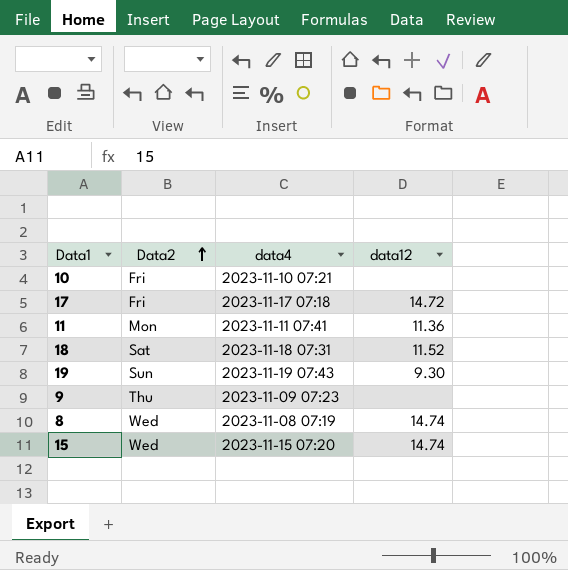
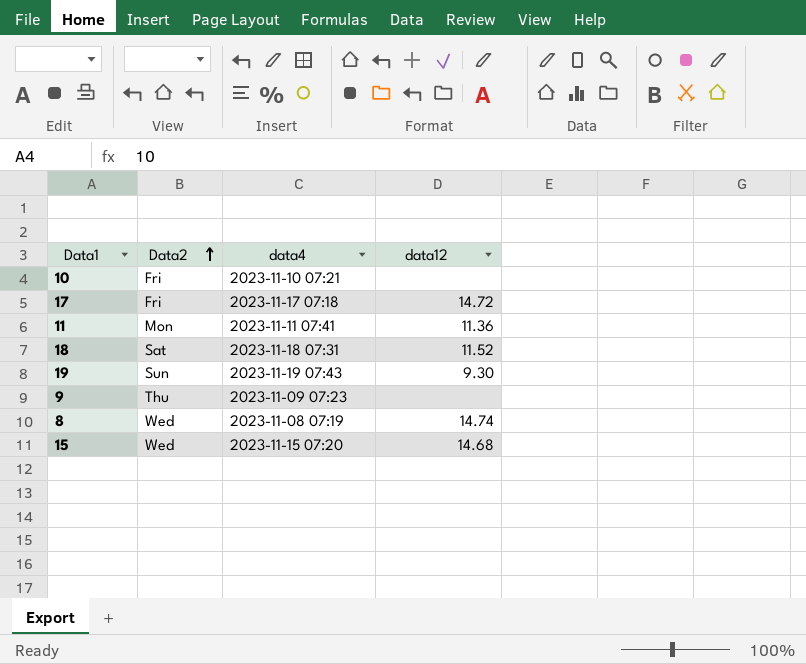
15 | data12: 14.74 -> 14.68

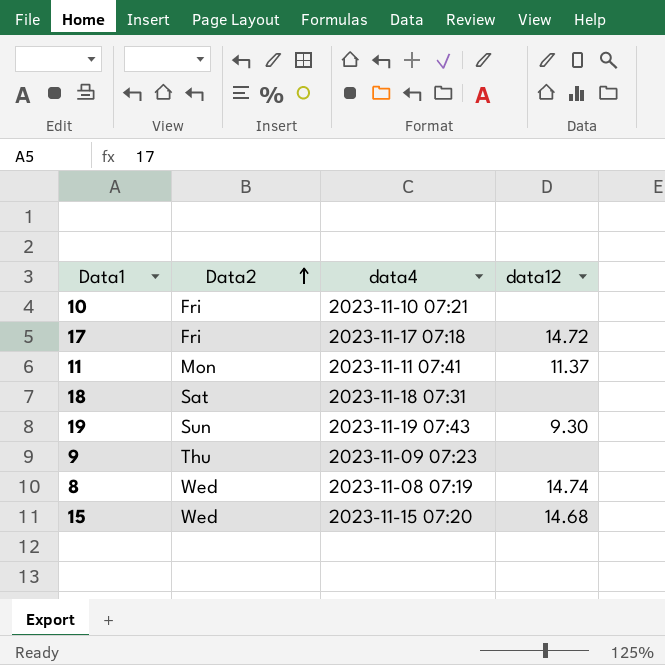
11 | data12: 11.36 -> 11.37
18 | data12: 11.52 -> none

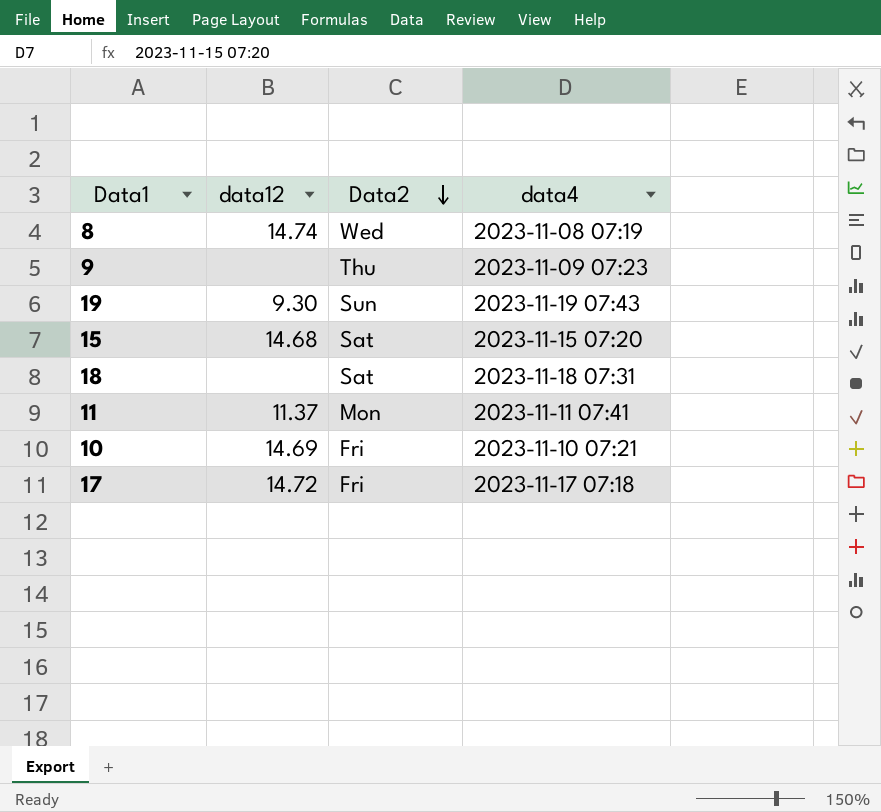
row order: Data2 ascending -> Data2 descending
column data12 | position: 4 -> 2
15 | Data2: Wed -> Sat
10 | data12: none -> 14.69

